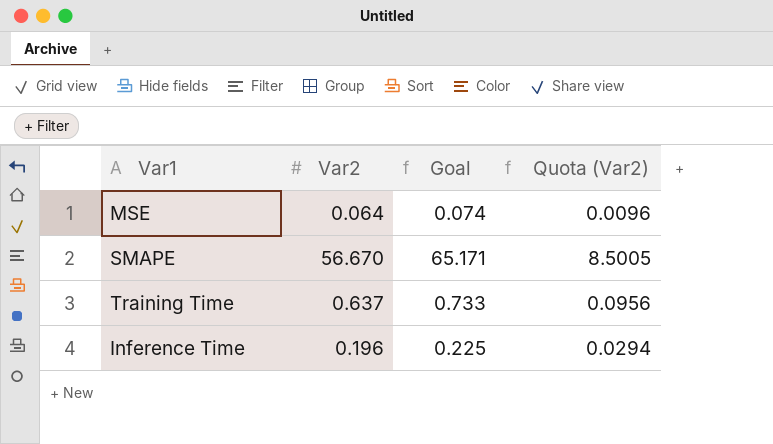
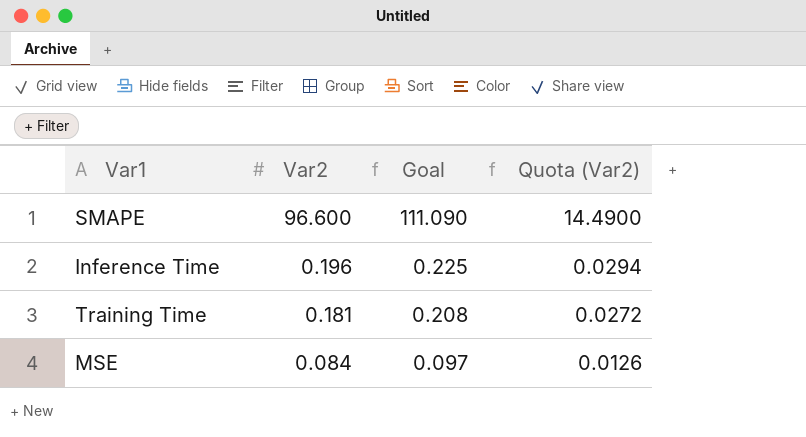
row order: none -> Var2 descending
SMAPE | Var2: 56.670 -> 96.600
SMAPE | Goal: 65.171 -> 111.090
SMAPE | Quota (Var2): 8.5005 -> 14.4900
Training Time | Var2: 0.637 -> 0.181
Training Time | Goal: 0.733 -> 0.208
Training Time | Quota (Var2): 0.0956 -> 0.0272
MSE | Var2: 0.064 -> 0.084
MSE | Goal: 0.074 -> 0.097
MSE | Quota (Var2): 0.0096 -> 0.0126

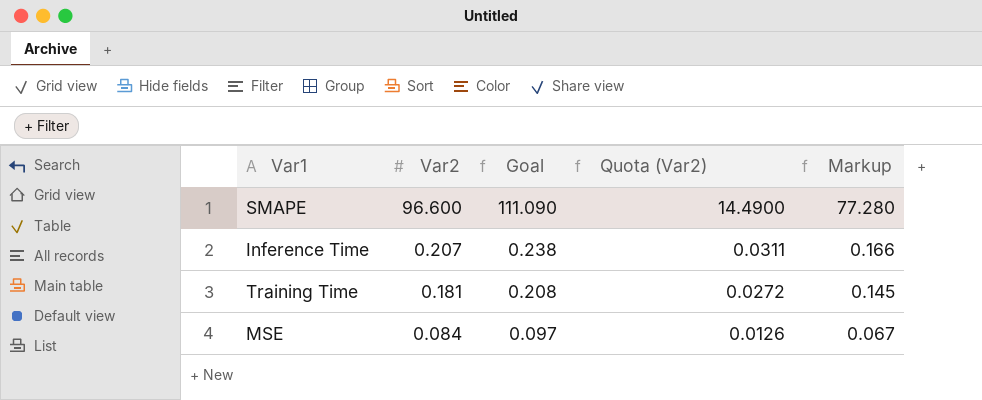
column Markup | formula: none -> [Var2] * 0.8
Inference Time | Var2: 0.196 -> 0.207
Inference Time | Goal: 0.225 -> 0.238
Inference Time | Quota (Var2): 0.0294 -> 0.0311

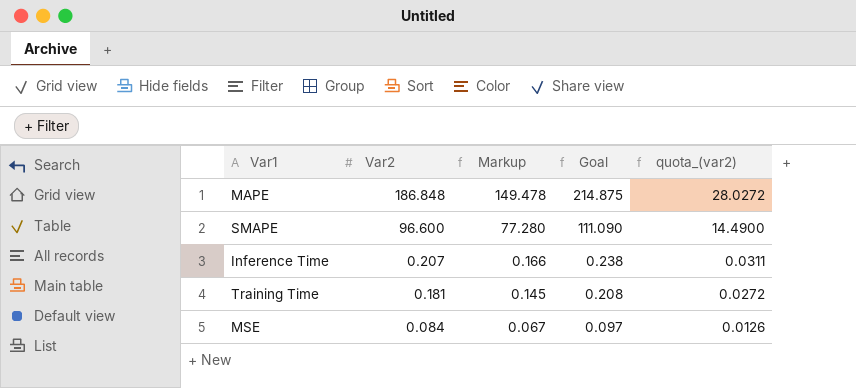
column Markup | position: 5 -> 3
column name: Quota (Var2) -> quota_(var2)
row MAPE: none -> 186.848 | 149.478 | 214.875 | 28.0272

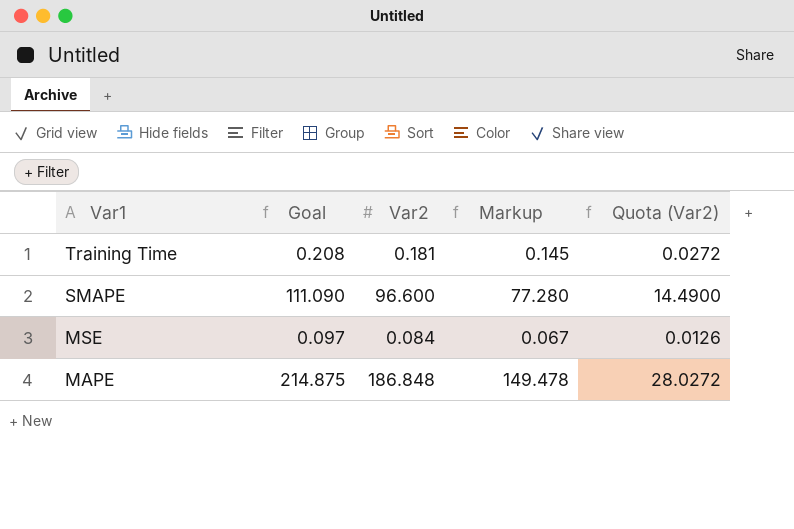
row order: Var2 descending -> Var1 descending
column Goal | position: 4 -> 2
column name: quota_(var2) -> Quota (Var2)
row Inference Time: 0.207 | 0.166 | 0.238 | 0.0311 -> none

